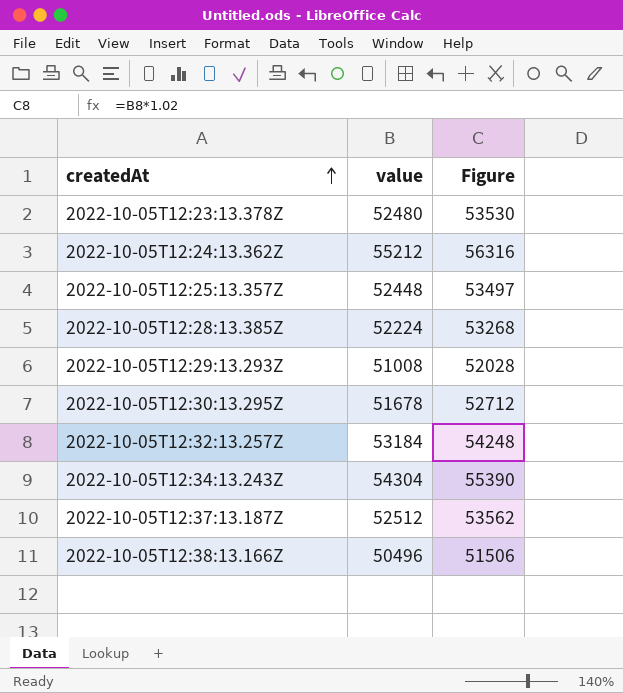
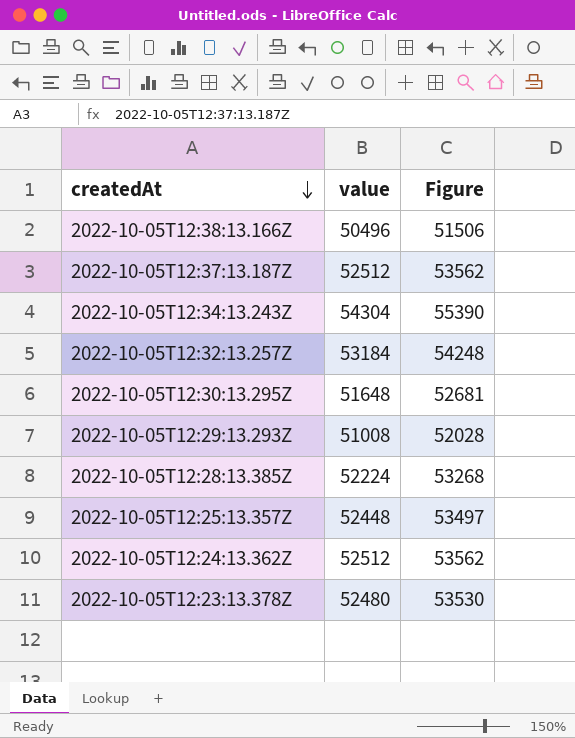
row order: createdAt ascending -> createdAt descending
2022-10-05T12:30:13.295Z | value: 51678 -> 51648
2022-10-05T12:30:13.295Z | Figure: 52712 -> 52681
2022-10-05T12:24:13.362Z | value: 55212 -> 52512
2022-10-05T12:24:13.362Z | Figure: 56316 -> 53562

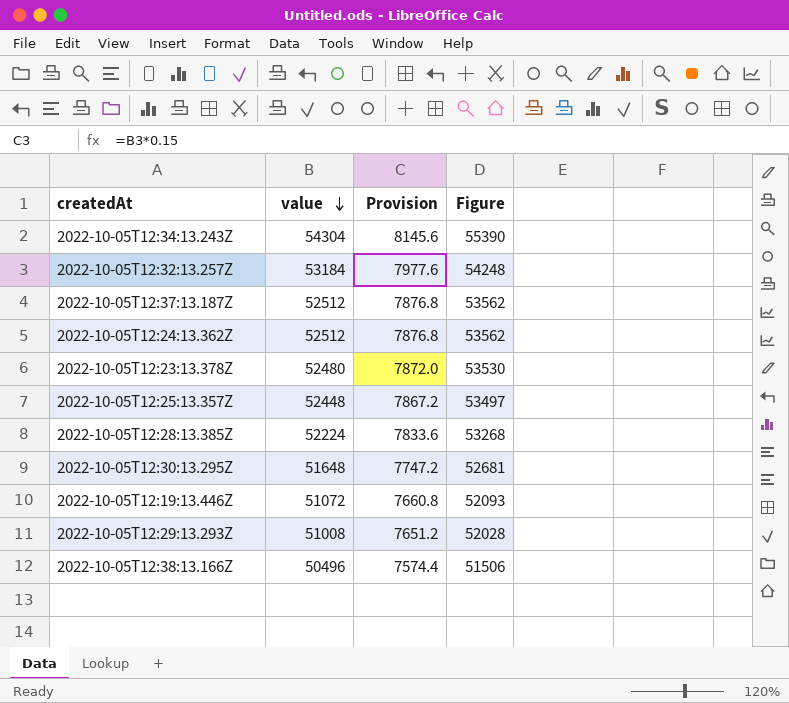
row order: createdAt descending -> value descending
column Provision | formula: none -> [value] * 0.15
row 2022-10-05T12:19:13.446Z: none -> 51072 | 7660.8 | 52093

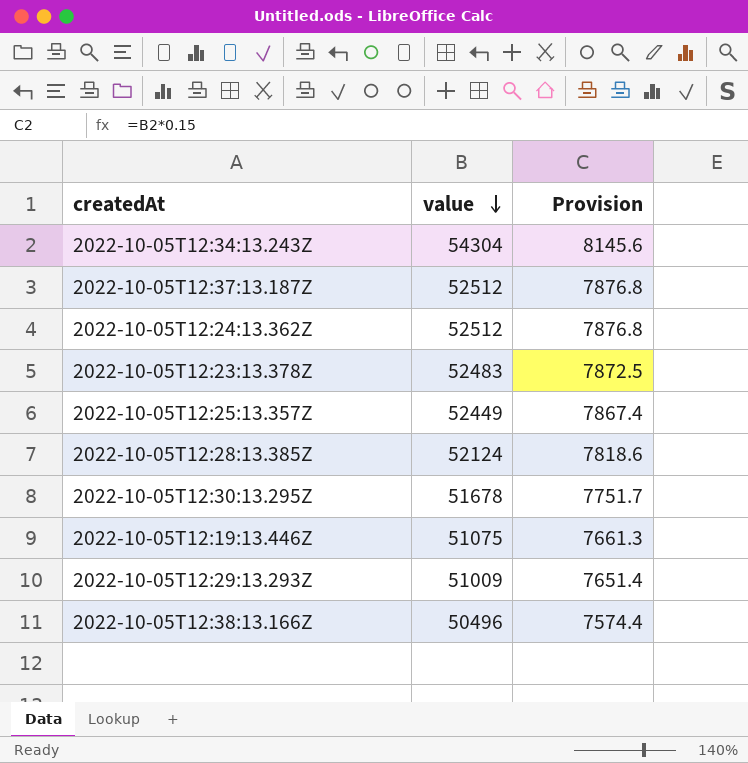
column Figure | formula: [value] * 1.02 -> none
row 2022-10-05T12:32:13.257Z: 53184 | 7977.6 | 54248 -> none
2022-10-05T12:23:13.378Z | value: 52480 -> 52483
2022-10-05T12:23:13.378Z | Provision: 7872.0 -> 7872.5
2022-10-05T12:25:13.357Z | value: 52448 -> 52449
2022-10-05T12:25:13.357Z | Provision: 7867.2 -> 7867.4
2022-10-05T12:28:13.385Z | value: 52224 -> 52124
2022-10-05T12:28:13.385Z | Provision: 7833.6 -> 7818.6
2022-10-05T12:30:13.295Z | value: 51648 -> 51678
2022-10-05T12:30:13.295Z | Provision: 7747.2 -> 7751.7
2022-10-05T12:19:13.446Z | value: 51072 -> 51075
2022-10-05T12:19:13.446Z | Provision: 7660.8 -> 7661.3
2022-10-05T12:29:13.293Z | value: 51008 -> 51009
2022-10-05T12:29:13.293Z | Provision: 7651.2 -> 7651.4

